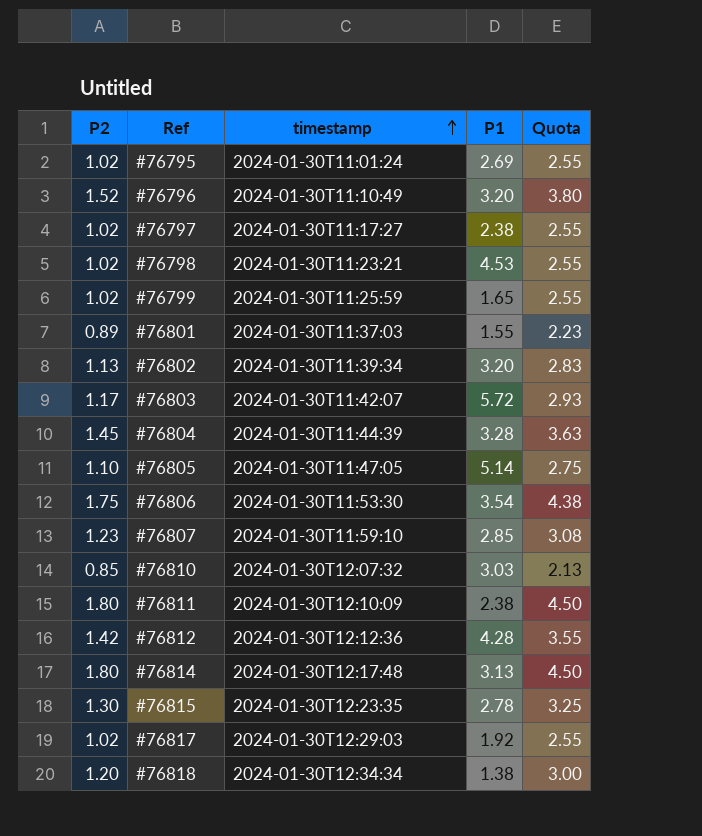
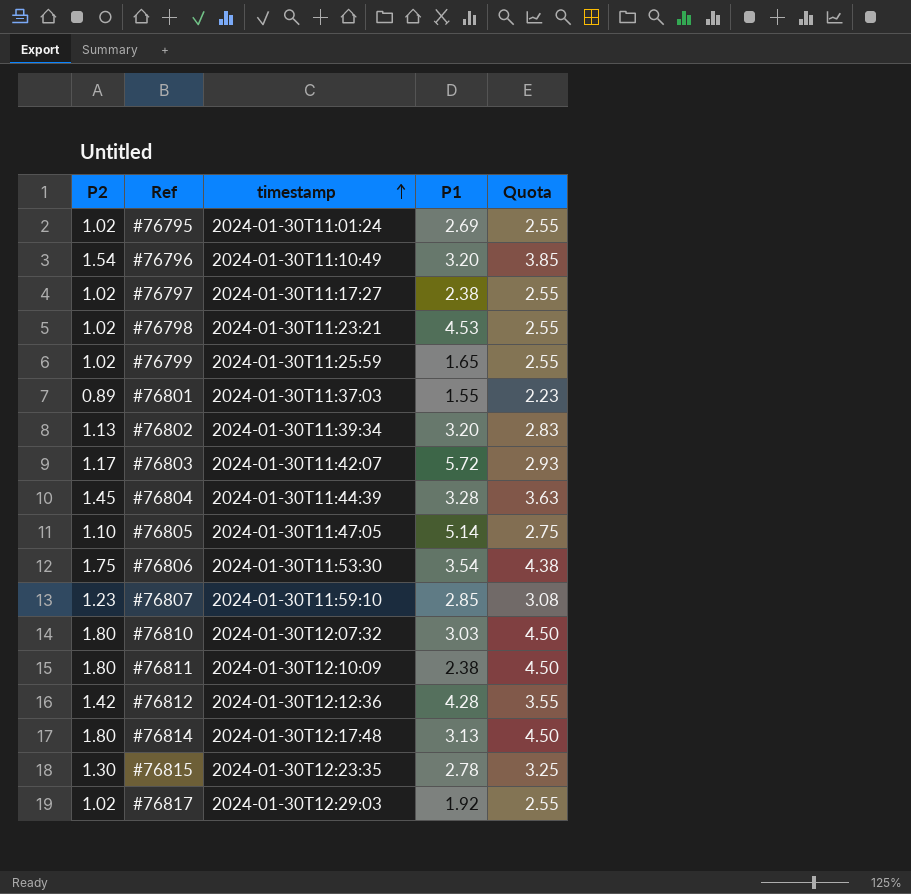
row #76818: 1.20 | 2024-01-30T12:34:34 | 1.38 | 3.00 -> none
#76796 | P2: 1.52 -> 1.54
#76796 | Quota: 3.80 -> 3.85
#76810 | P2: 0.85 -> 1.80
#76810 | Quota: 2.13 -> 4.50

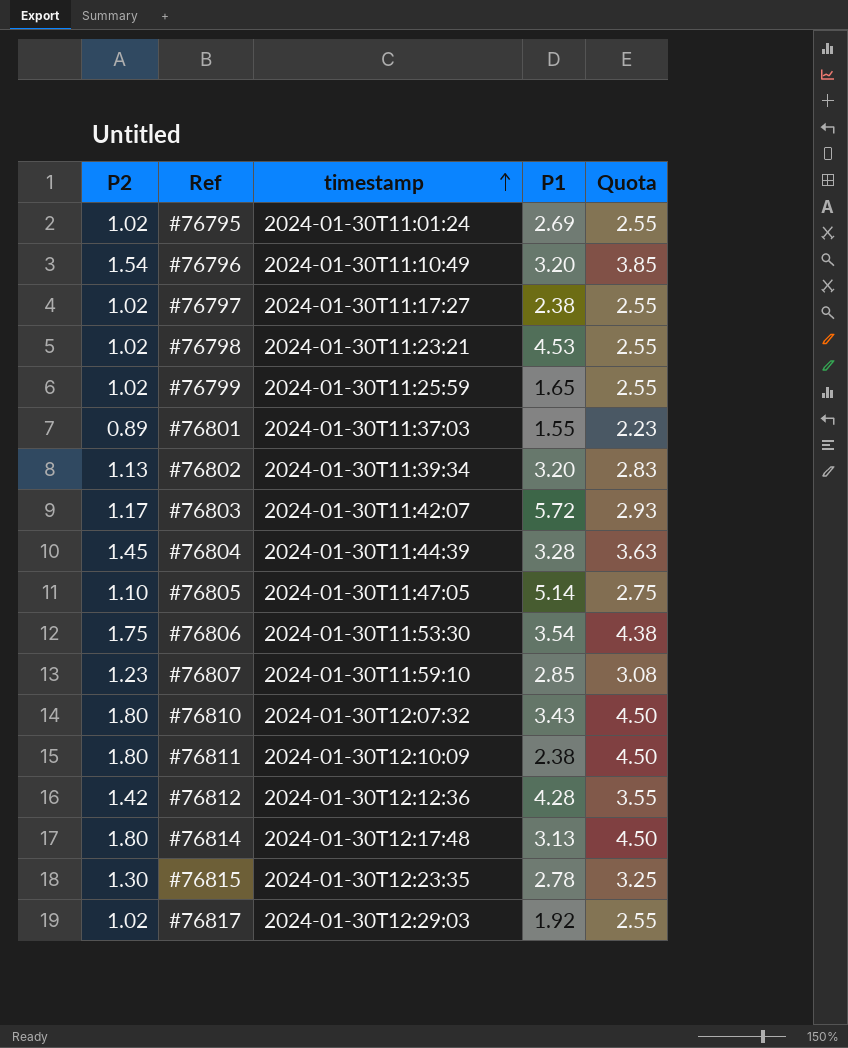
#76810 | P1: 3.03 -> 3.43

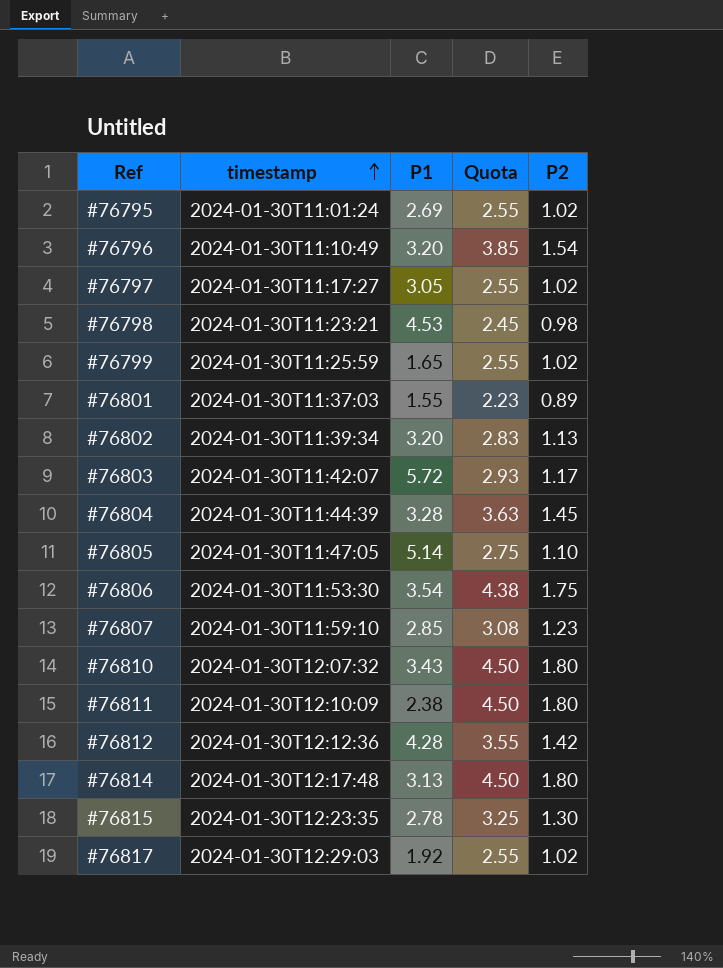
column P2 | position: 1 -> 5
#76797 | P1: 2.38 -> 3.05
#76798 | Quota: 2.55 -> 2.45
#76798 | P2: 1.02 -> 0.98

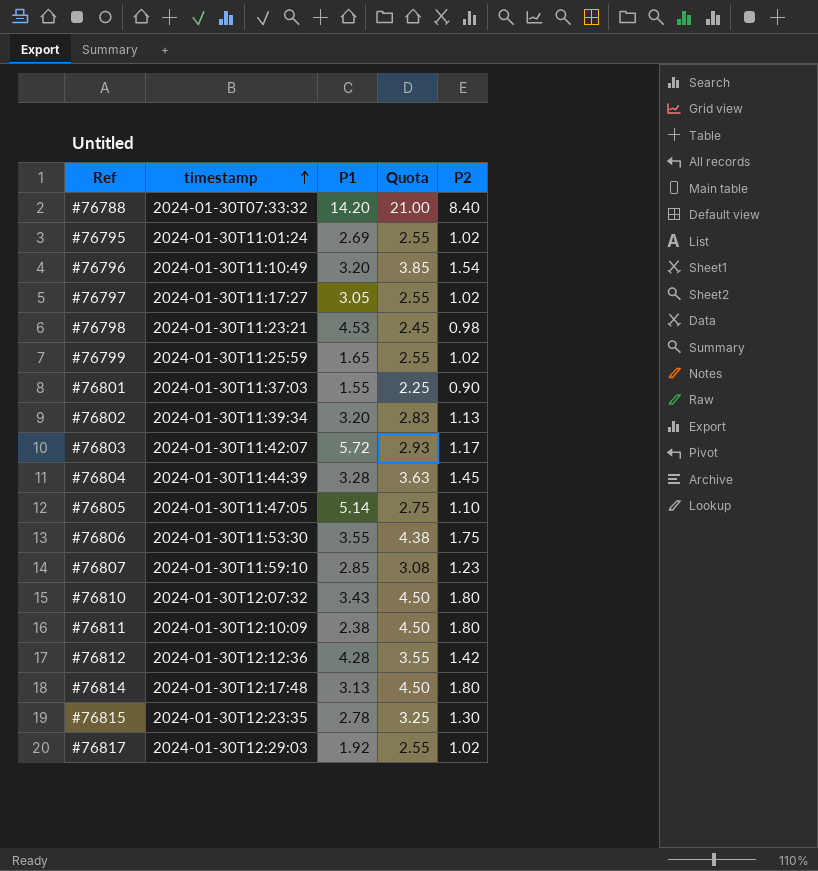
row #76788: none -> 2024-01-30T07:33:32 | 14.20 | 21.00 | 8.40
#76801 | Quota: 2.23 -> 2.25
#76801 | P2: 0.89 -> 0.90
#76806 | P1: 3.54 -> 3.55

